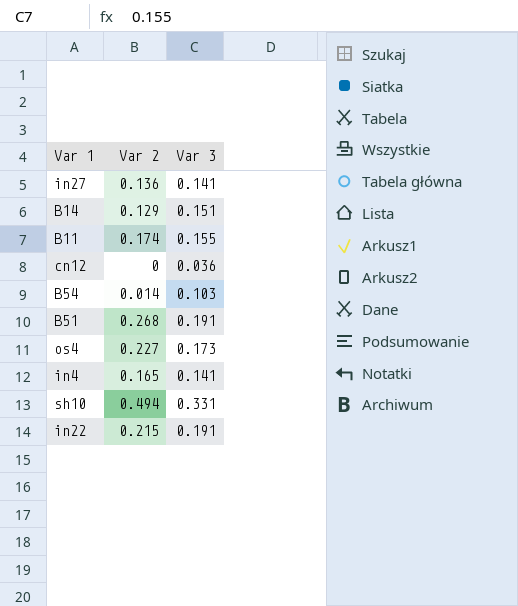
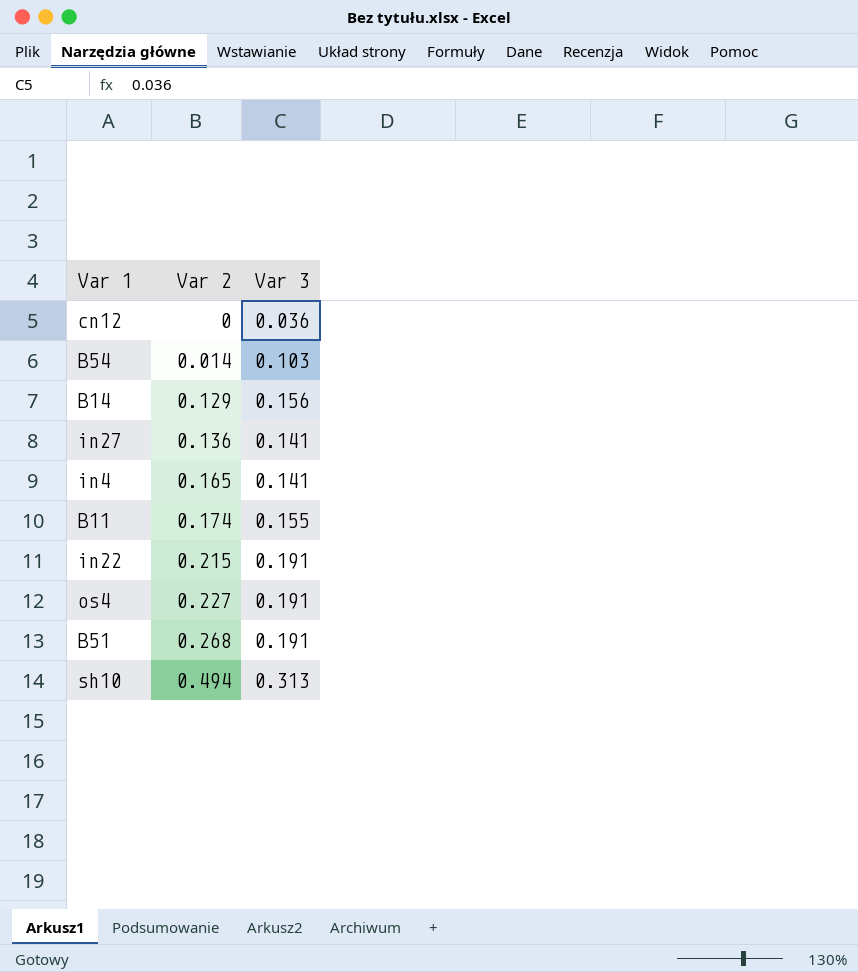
row order: none -> Var 2 ascending
B14 | Var 3: 0.151 -> 0.156
os4 | Var 3: 0.173 -> 0.191
sh10 | Var 3: 0.331 -> 0.313

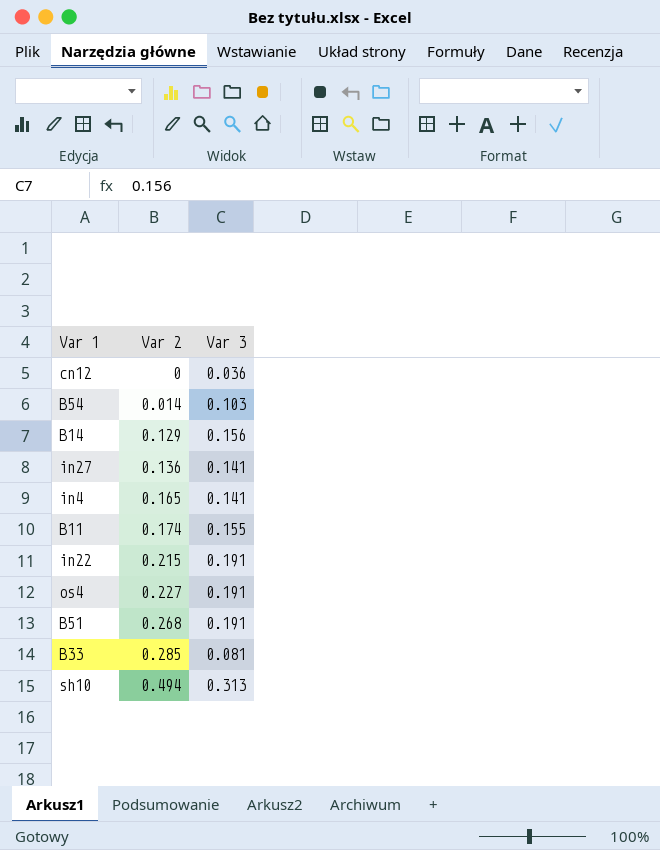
row B33: none -> 0.285 | 0.081

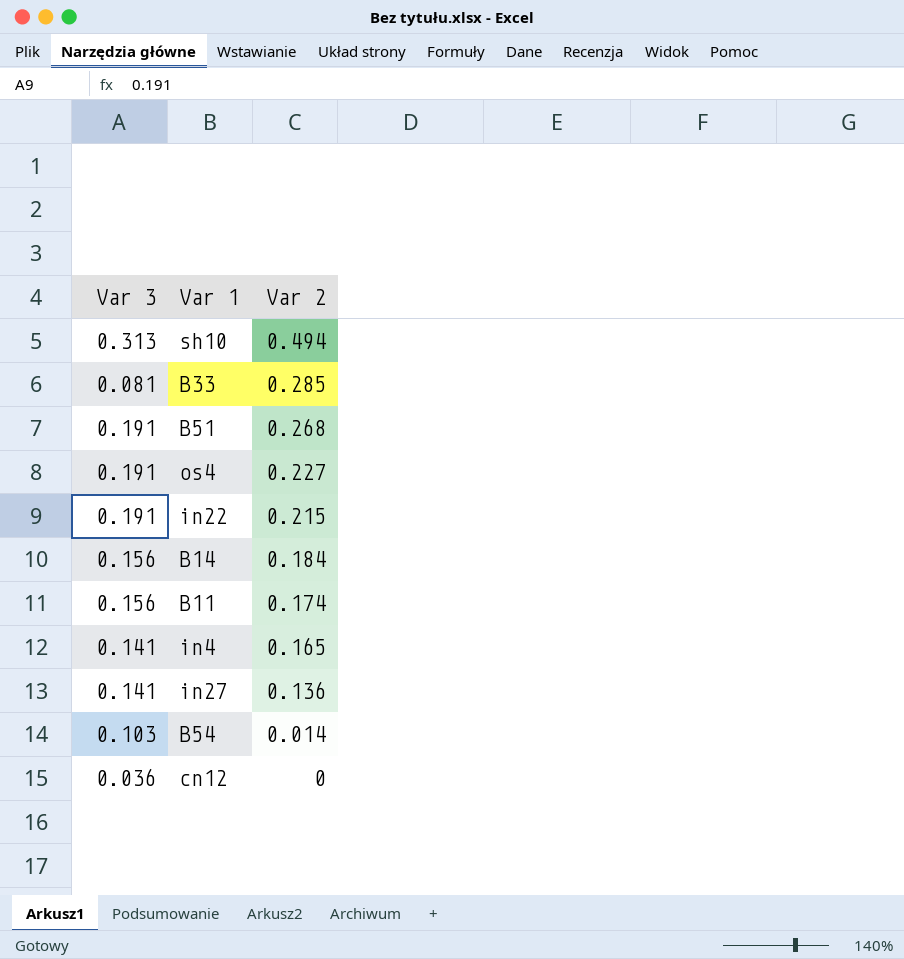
row order: Var 2 ascending -> Var 2 descending
column Var 3 | position: 3 -> 1
B14 | Var 2: 0.129 -> 0.184
B11 | Var 3: 0.155 -> 0.156

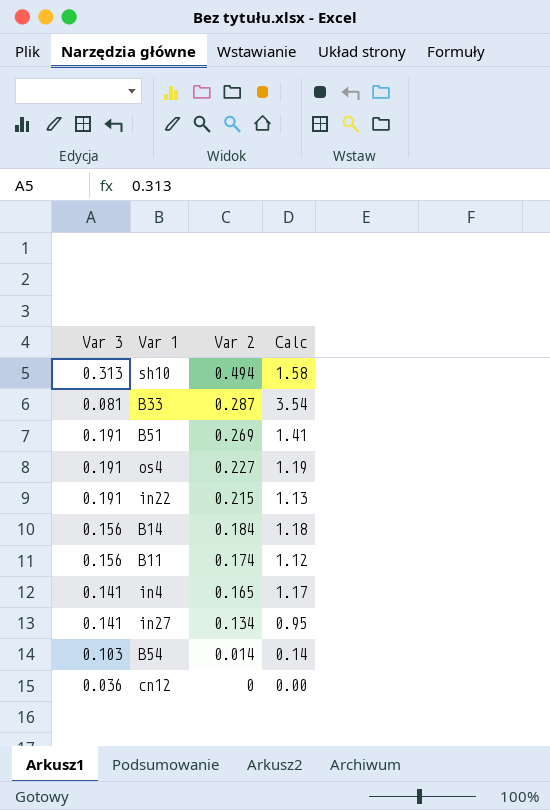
column Calc | formula: none -> [Var 2] / [Var 3]
B33 | Var 2: 0.285 -> 0.287
B51 | Var 2: 0.268 -> 0.269
in27 | Var 2: 0.136 -> 0.134

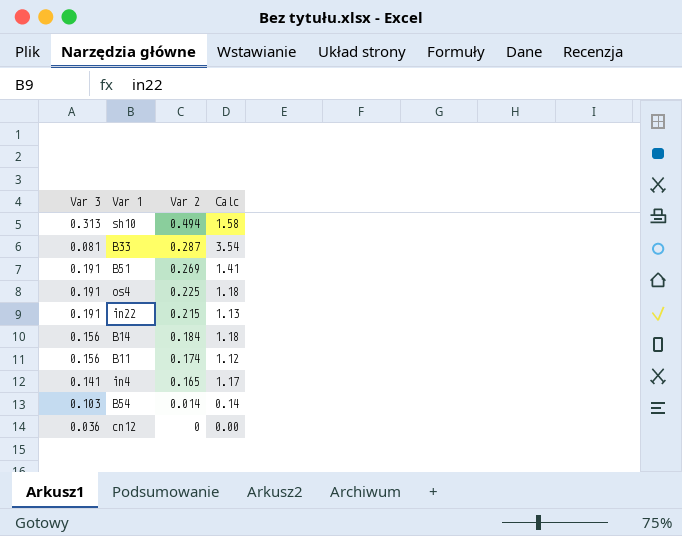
row in27: 0.141 | 0.134 | 0.95 -> none
os4 | Var 2: 0.227 -> 0.225
os4 | Calc: 1.19 -> 1.18

